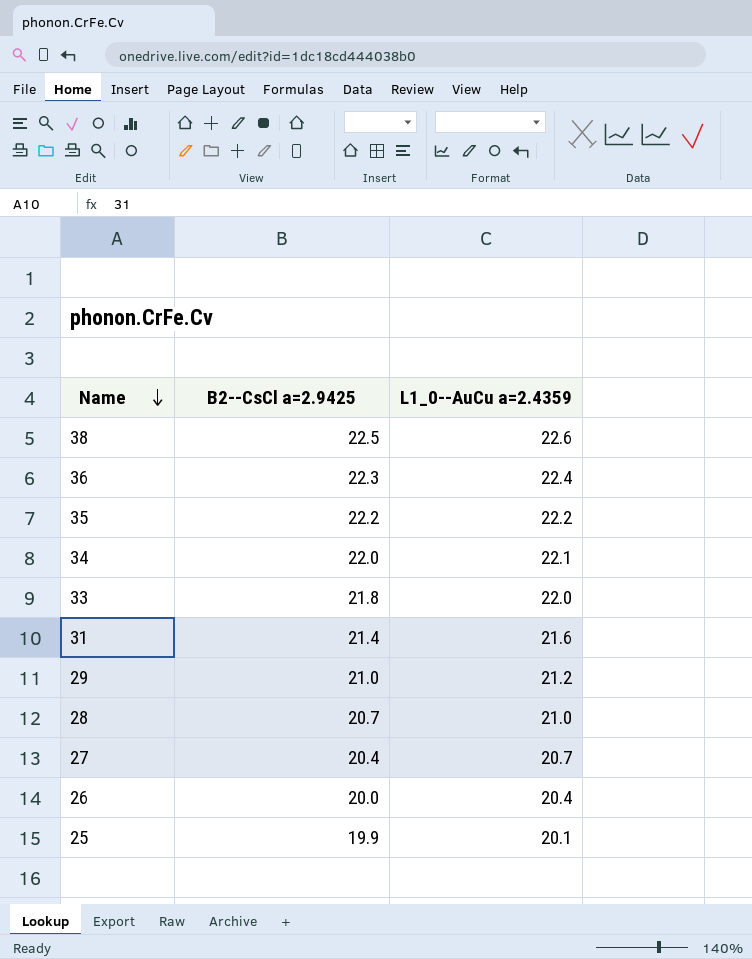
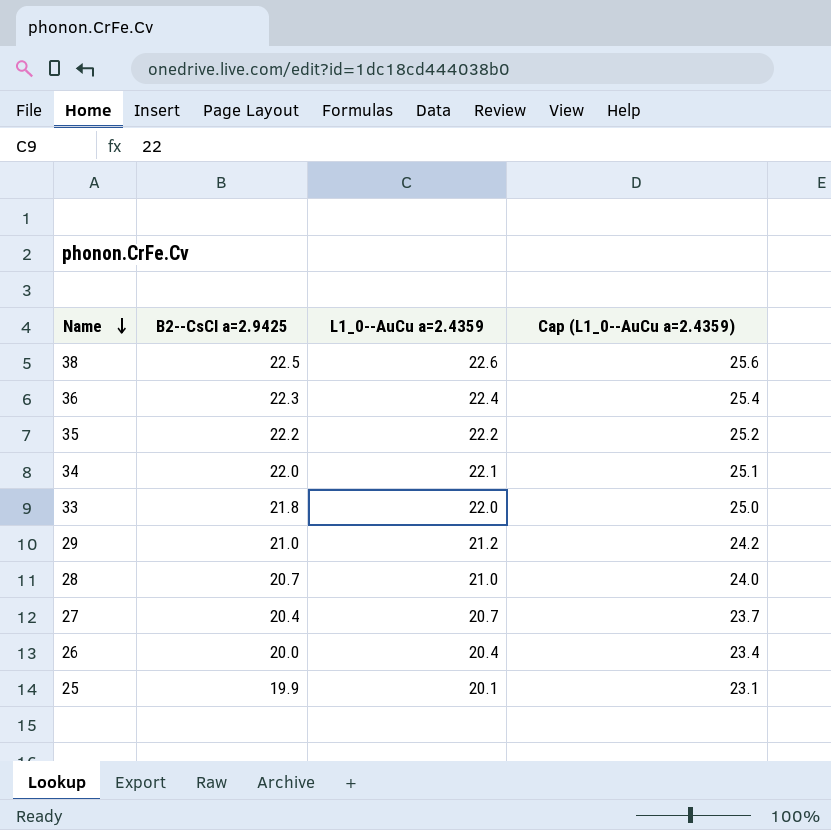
column Cap (L1_0--AuCu a=2.4359) | formula: none -> [L1_0--AuCu a=2.4359] + 3
row 31: 21.4 | 21.6 -> none

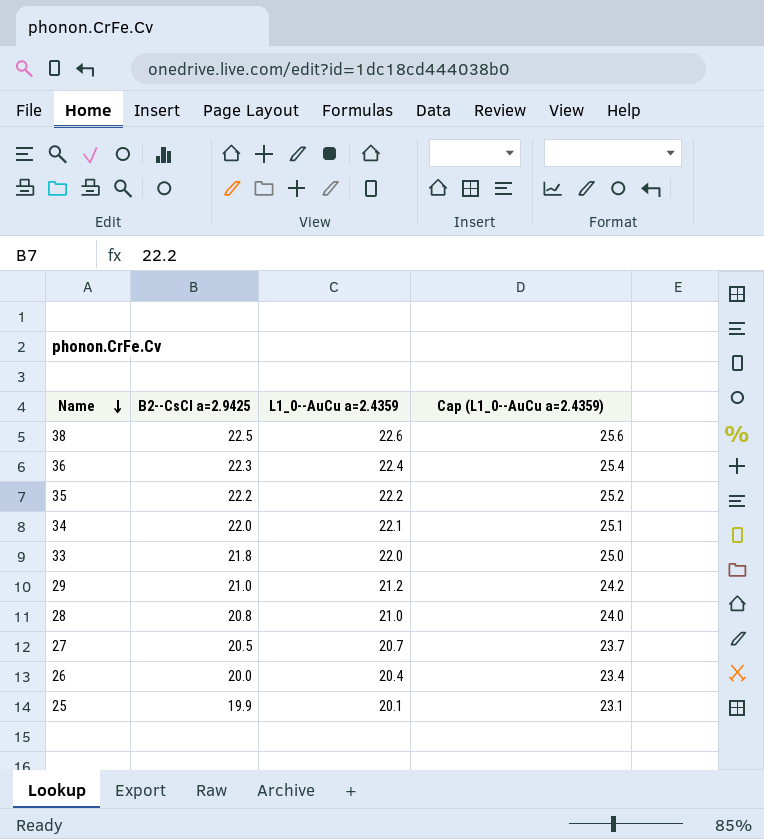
28 | B2--CsCl a=2.9425: 20.7 -> 20.8
27 | B2--CsCl a=2.9425: 20.4 -> 20.5

